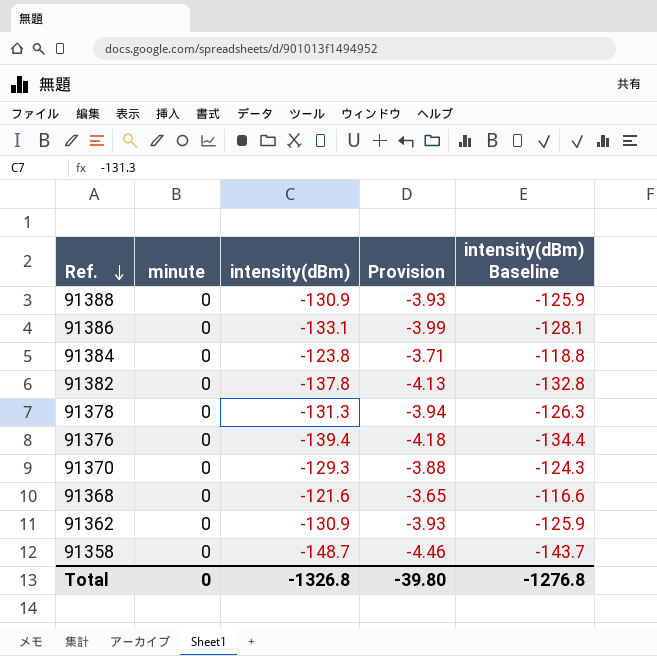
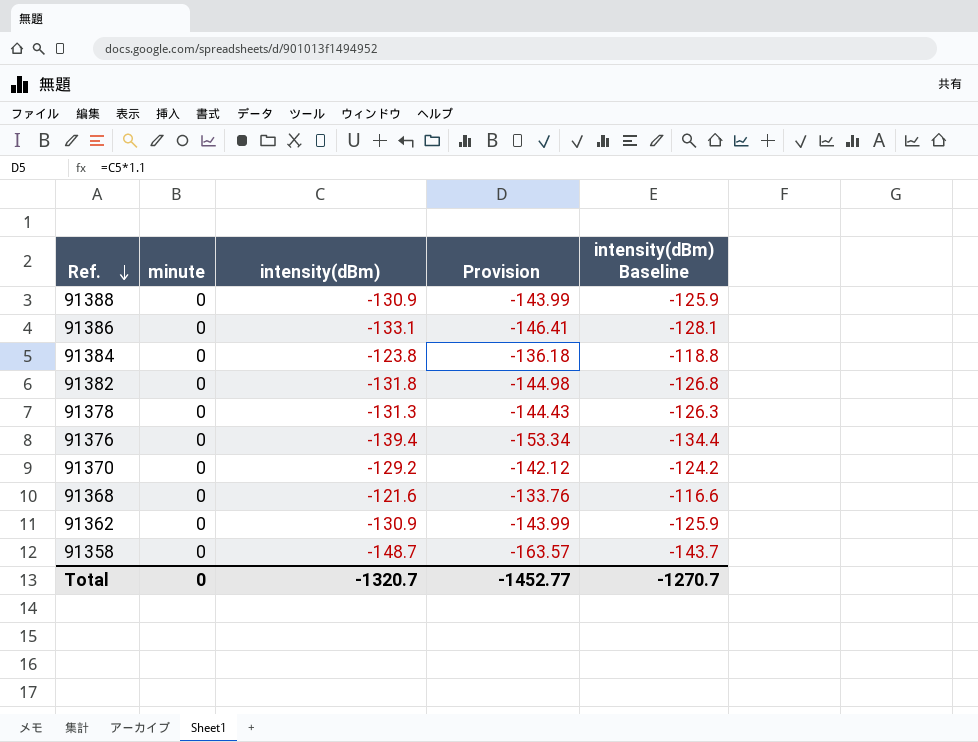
column Provision | formula: [intensity(dBm)] * 0.03 -> [intensity(dBm)] * 1.1
91382 | intensity(dBm): -137.8 -> -131.8
91382 | intensity(dBm) Baseline: -132.8 -> -126.8
91370 | intensity(dBm): -129.3 -> -129.2
91370 | intensity(dBm) Baseline: -124.3 -> -124.2
Total | intensity(dBm): -1326.8 -> -1320.7
Total | Provision: -39.80 -> -1452.77
Total | intensity(dBm) Baseline: -1276.8 -> -1270.7

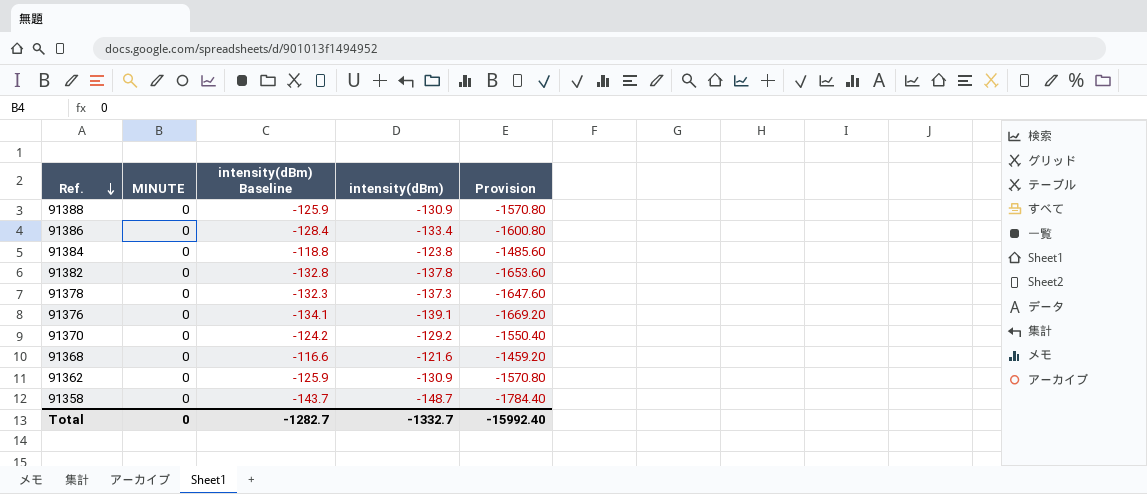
column name: minute -> MINUTE
column intensity(dBm) Baseline | position: 5 -> 3
column Provision | formula: [intensity(dBm)] * 1.1 -> [intensity(dBm)] * 12
91386 | intensity(dBm) Baseline: -128.1 -> -128.4
91386 | intensity(dBm): -133.1 -> -133.4
91382 | intensity(dBm) Baseline: -126.8 -> -132.8
91382 | intensity(dBm): -131.8 -> -137.8
91378 | intensity(dBm) Baseline: -126.3 -> -132.3
91378 | intensity(dBm): -131.3 -> -137.3
91376 | intensity(dBm) Baseline: -134.4 -> -134.1
91376 | intensity(dBm): -139.4 -> -139.1
Total | intensity(dBm) Baseline: -1270.7 -> -1282.7
Total | intensity(dBm): -1320.7 -> -1332.7
Total | Provision: -1452.77 -> -15992.40

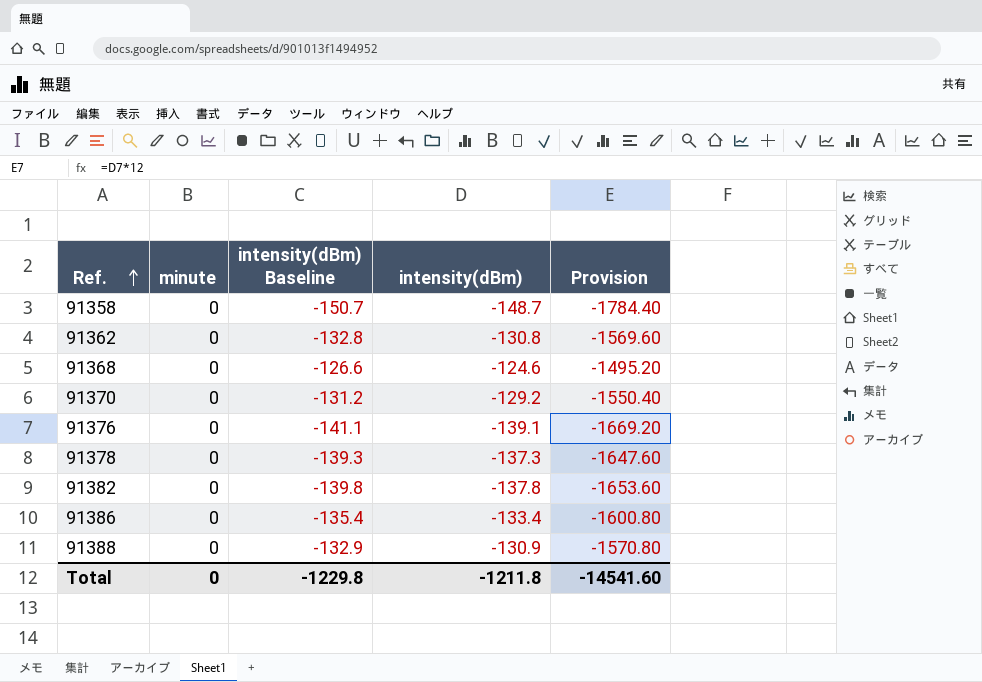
row order: Ref. descending -> Ref. ascending
column name: MINUTE -> minute
column intensity(dBm) Baseline | formula: [intensity(dBm)] + 5 -> [intensity(dBm)] - 2
row 91384: 0 | -118.8 | -123.8 | -1485.60 -> none
91362 | intensity(dBm): -130.9 -> -130.8
91362 | Provision: -1570.80 -> -1569.60
91368 | intensity(dBm): -121.6 -> -124.6
91368 | Provision: -1459.20 -> -1495.20
Total | intensity(dBm) Baseline: -1282.7 -> -1229.8
Total | intensity(dBm): -1332.7 -> -1211.8
Total | Provision: -15992.40 -> -14541.60

